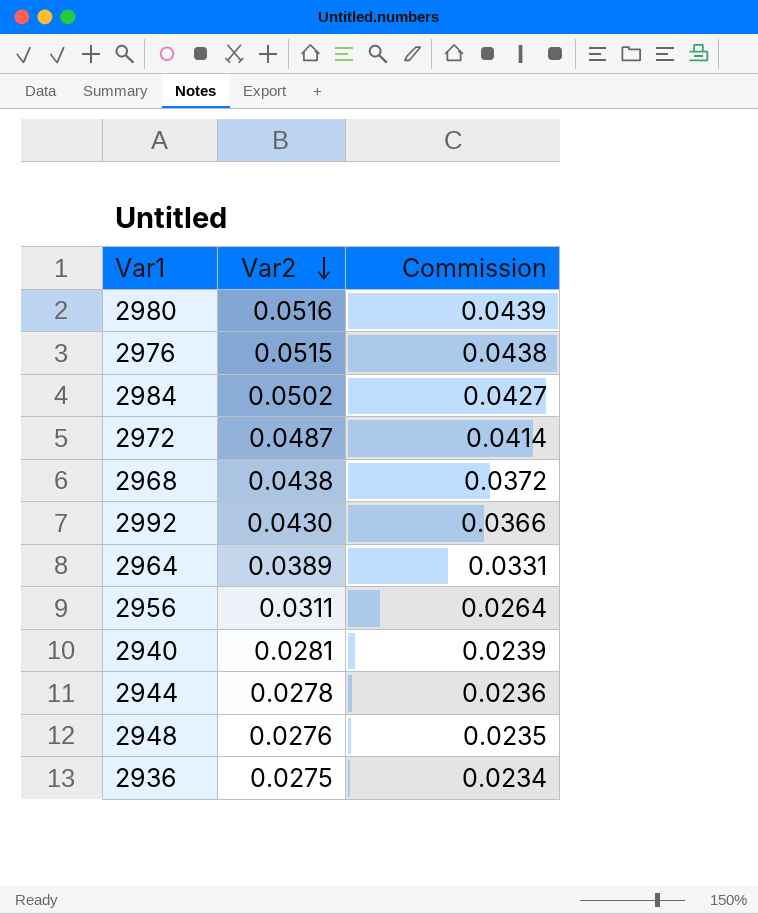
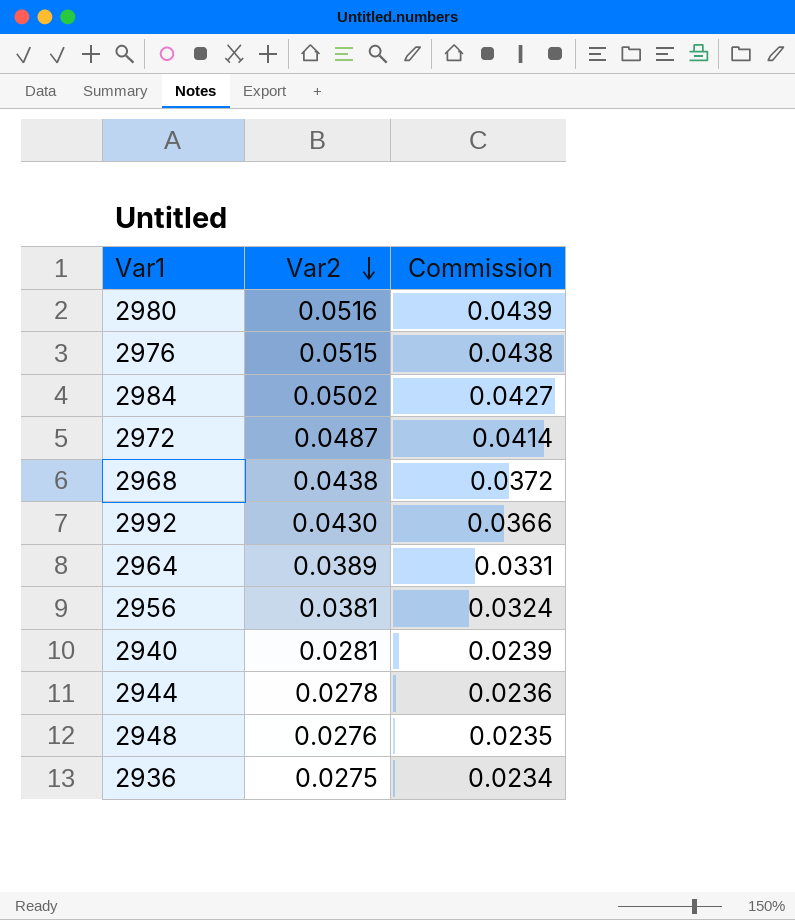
2956 | Var2: 0.0311 -> 0.0381
2956 | Commission: 0.0264 -> 0.0324

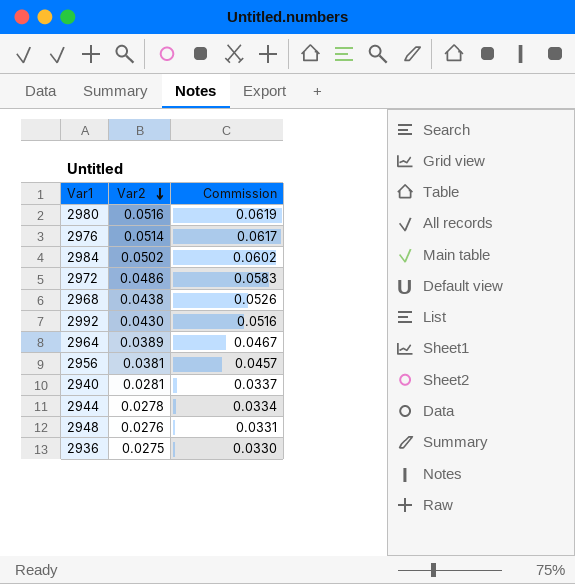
column Commission | formula: [Var2] * 0.85 -> [Var2] * 1.2
2976 | Var2: 0.0515 -> 0.0514
2972 | Var2: 0.0487 -> 0.0486

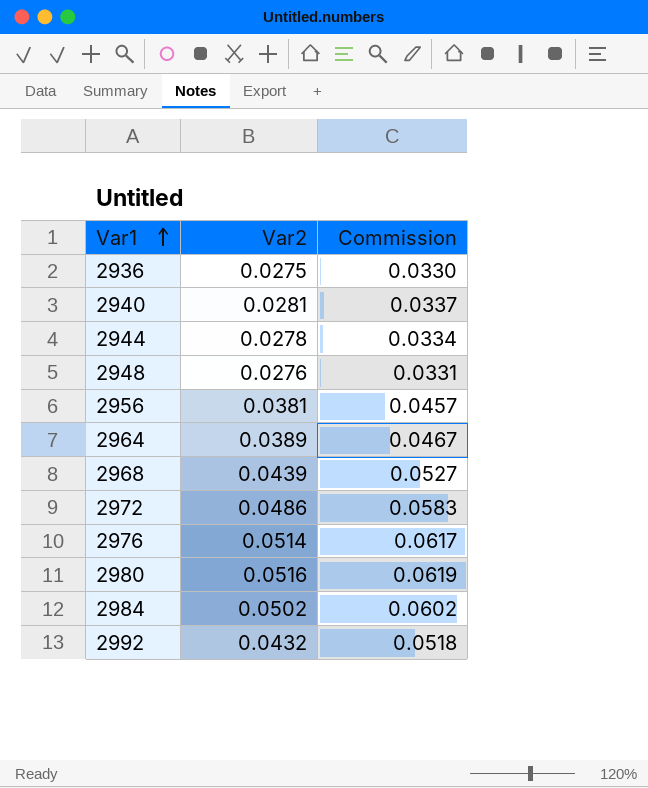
row order: Var2 descending -> Var1 ascending
2968 | Var2: 0.0438 -> 0.0439
2968 | Commission: 0.0526 -> 0.0527
2992 | Var2: 0.0430 -> 0.0432
2992 | Commission: 0.0516 -> 0.0518

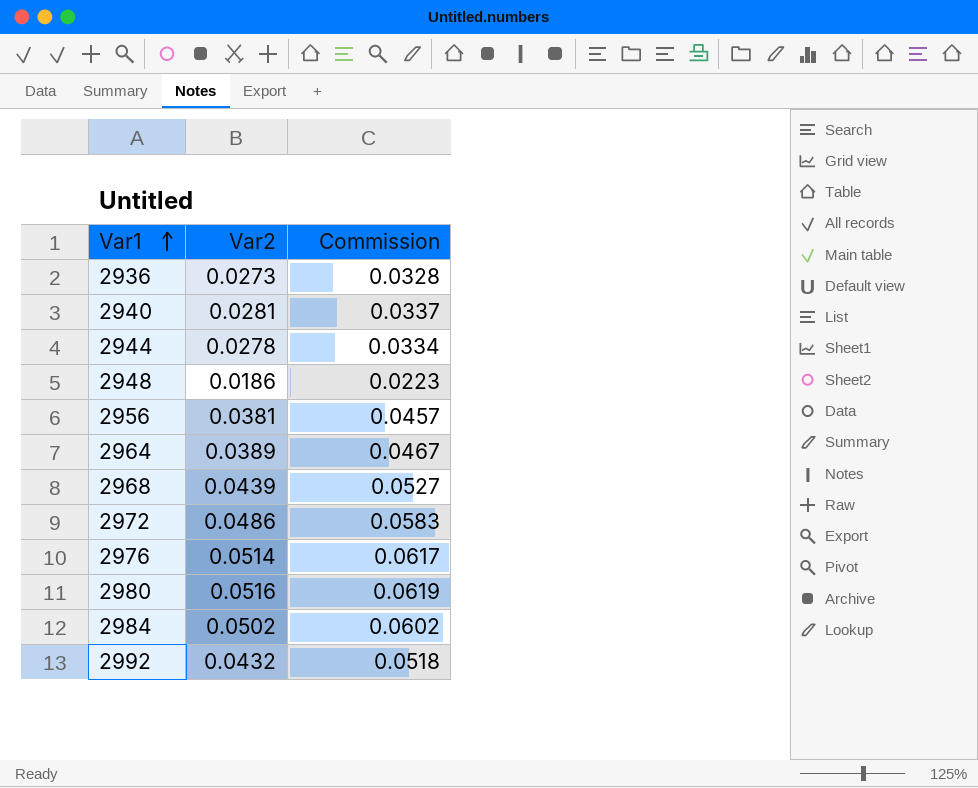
2936 | Var2: 0.0275 -> 0.0273
2936 | Commission: 0.0330 -> 0.0328
2948 | Var2: 0.0276 -> 0.0186
2948 | Commission: 0.0331 -> 0.0223

